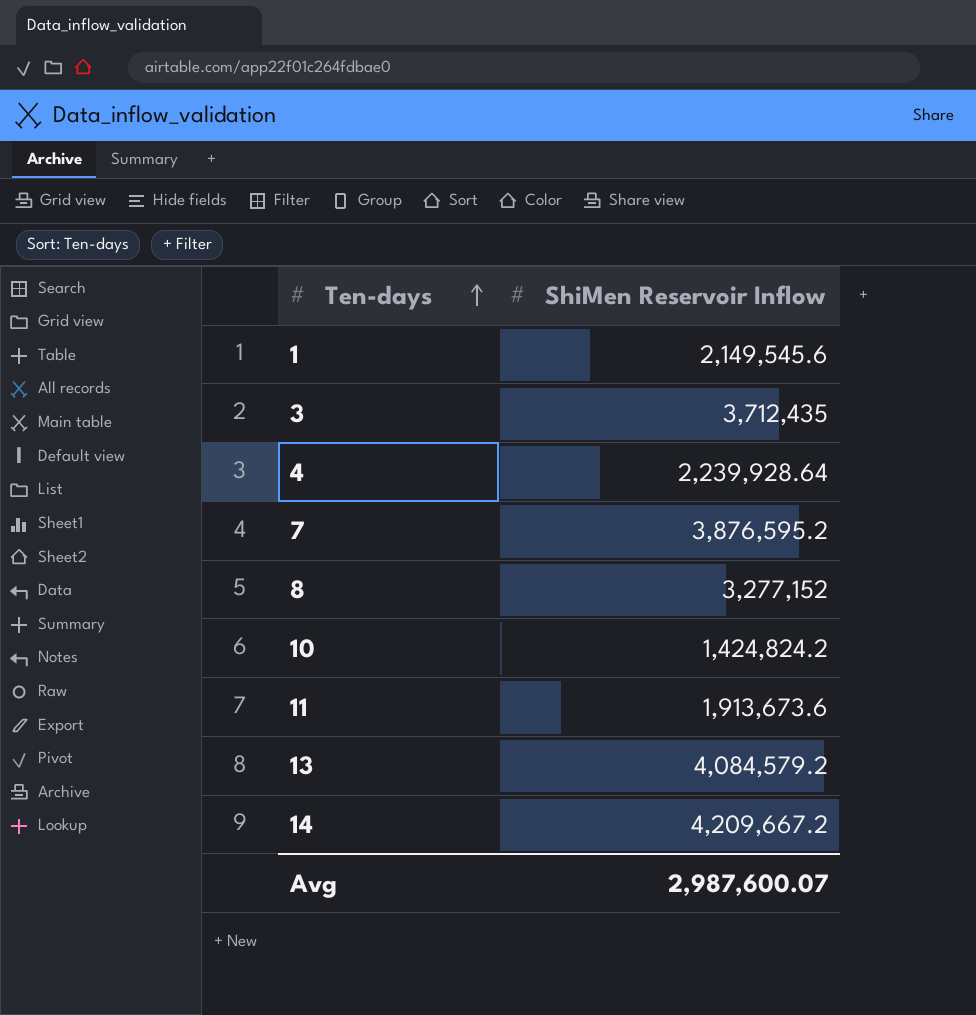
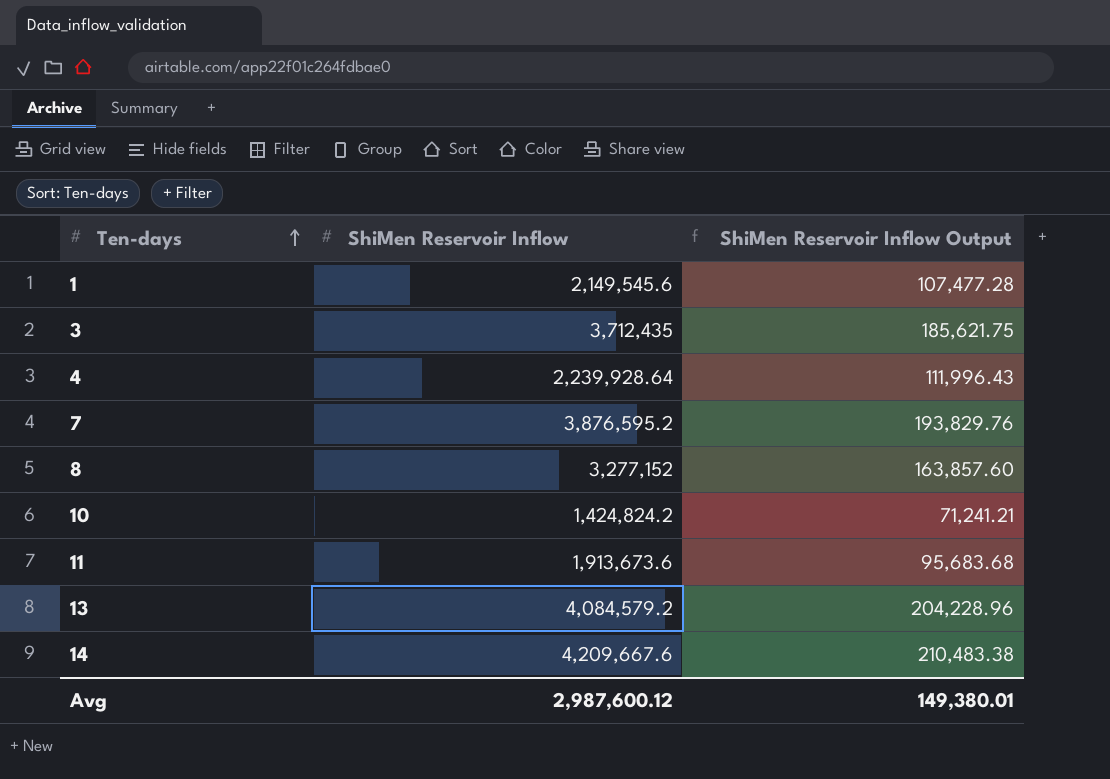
column ShiMen Reservoir Inflow Output | formula: none -> [ShiMen Reservoir Inflow] * 0.05
14 | ShiMen Reservoir Inflow: 4,209,667.2 -> 4,209,667.6
Avg | ShiMen Reservoir Inflow: 2,987,600.07 -> 2,987,600.12

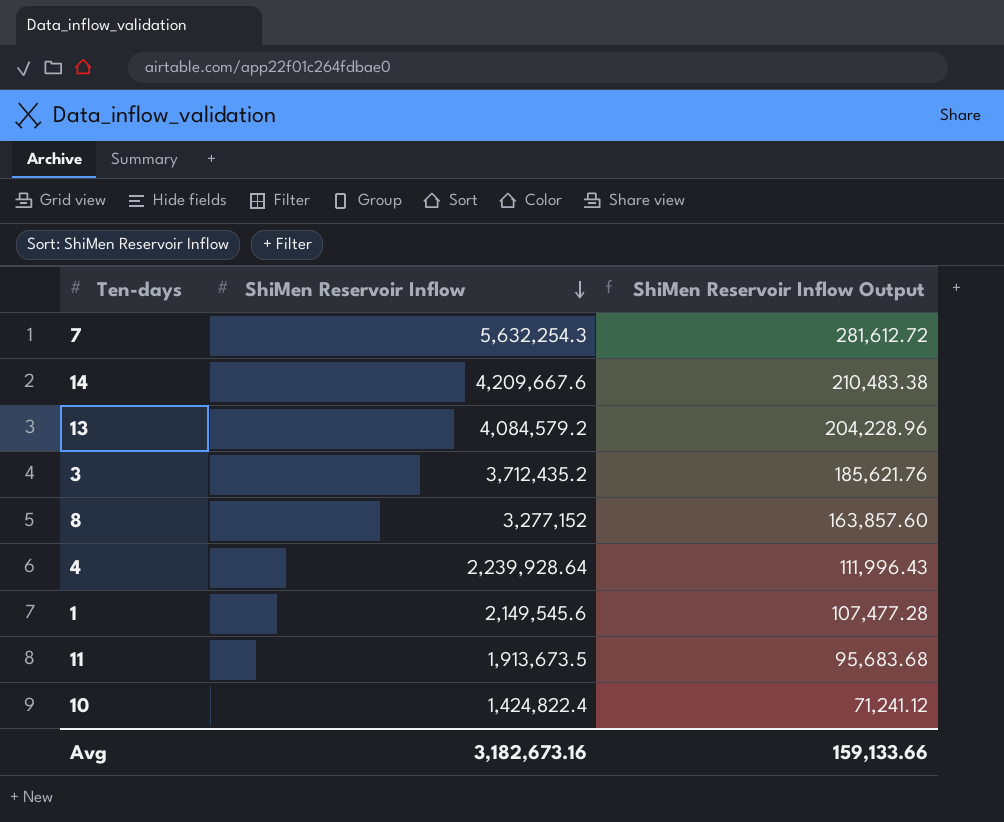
row order: Ten-days ascending -> ShiMen Reservoir Inflow descending
7 | ShiMen Reservoir Inflow: 3,876,595.2 -> 5,632,254.3
7 | ShiMen Reservoir Inflow Output: 193,829.76 -> 281,612.72
3 | ShiMen Reservoir Inflow: 3,712,435 -> 3,712,435.2
3 | ShiMen Reservoir Inflow Output: 185,621.75 -> 185,621.76
11 | ShiMen Reservoir Inflow: 1,913,673.6 -> 1,913,673.5
10 | ShiMen Reservoir Inflow: 1,424,824.2 -> 1,424,822.4
10 | ShiMen Reservoir Inflow Output: 71,241.21 -> 71,241.12
Avg | ShiMen Reservoir Inflow: 2,987,600.12 -> 3,182,673.16
Avg | ShiMen Reservoir Inflow Output: 149,380.01 -> 159,133.66

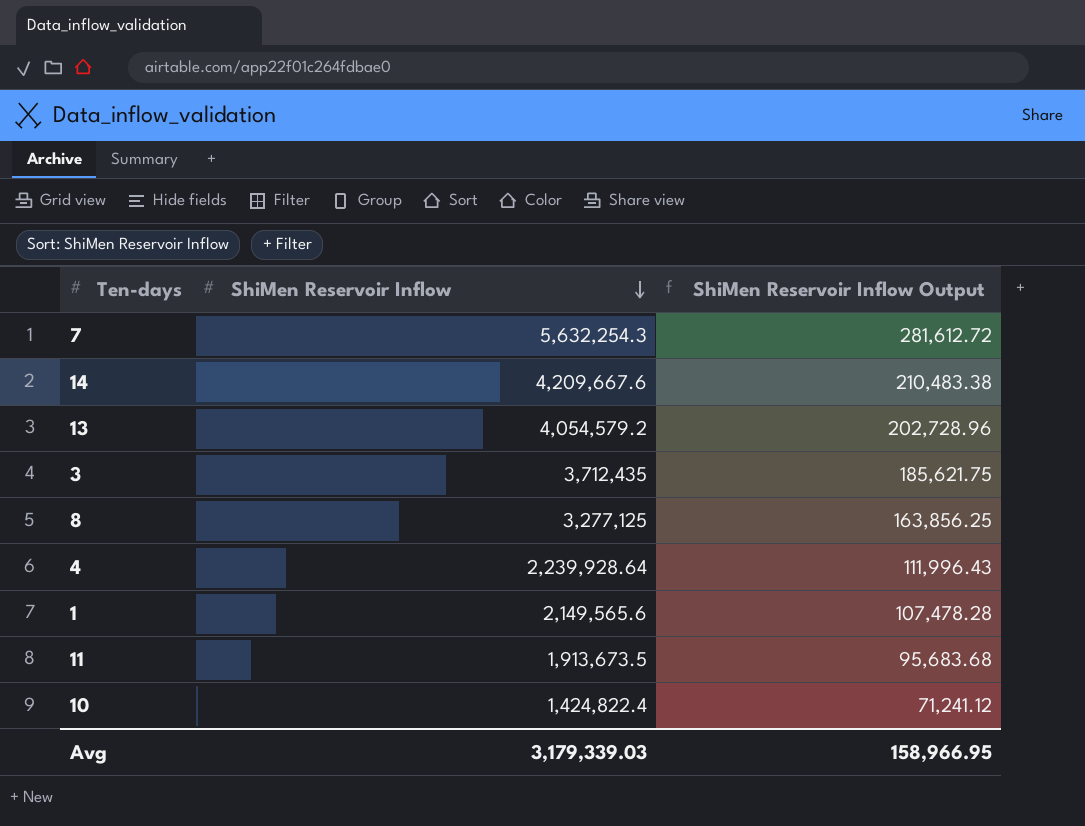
13 | ShiMen Reservoir Inflow: 4,084,579.2 -> 4,054,579.2
13 | ShiMen Reservoir Inflow Output: 204,228.96 -> 202,728.96
3 | ShiMen Reservoir Inflow: 3,712,435.2 -> 3,712,435
3 | ShiMen Reservoir Inflow Output: 185,621.76 -> 185,621.75
8 | ShiMen Reservoir Inflow: 3,277,152 -> 3,277,125
8 | ShiMen Reservoir Inflow Output: 163,857.60 -> 163,856.25
1 | ShiMen Reservoir Inflow: 2,149,545.6 -> 2,149,565.6
1 | ShiMen Reservoir Inflow Output: 107,477.28 -> 107,478.28
Avg | ShiMen Reservoir Inflow: 3,182,673.16 -> 3,179,339.03
Avg | ShiMen Reservoir Inflow Output: 159,133.66 -> 158,966.95

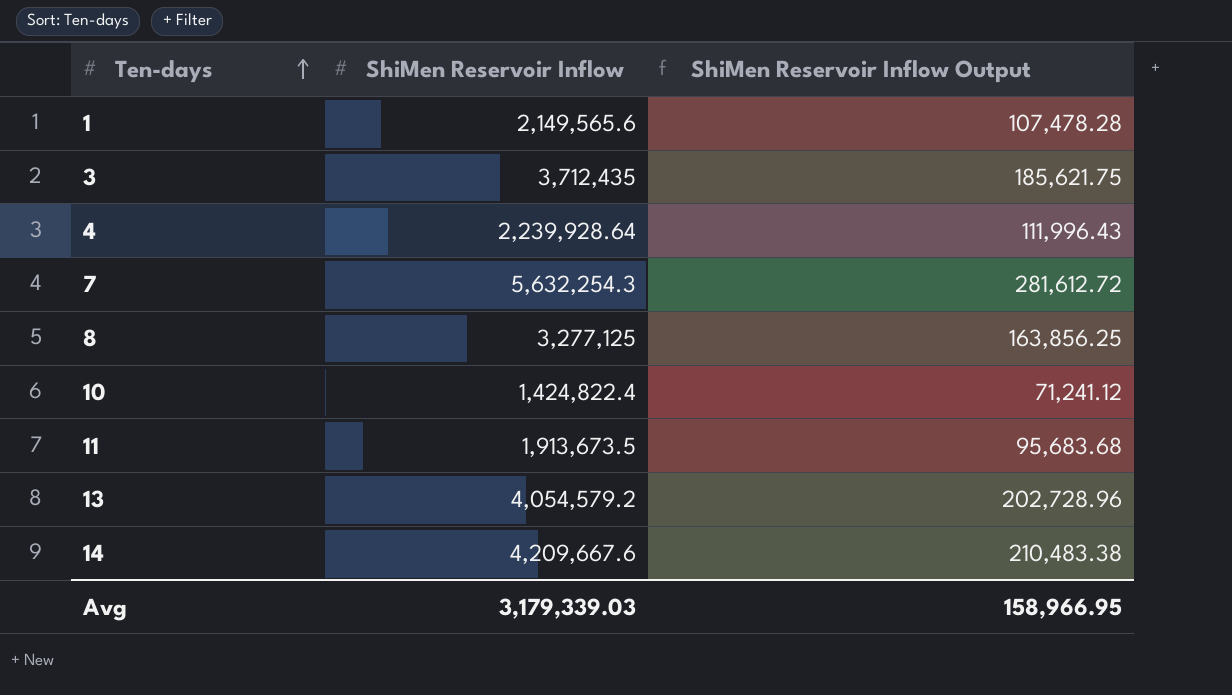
row order: ShiMen Reservoir Inflow descending -> Ten-days ascending

